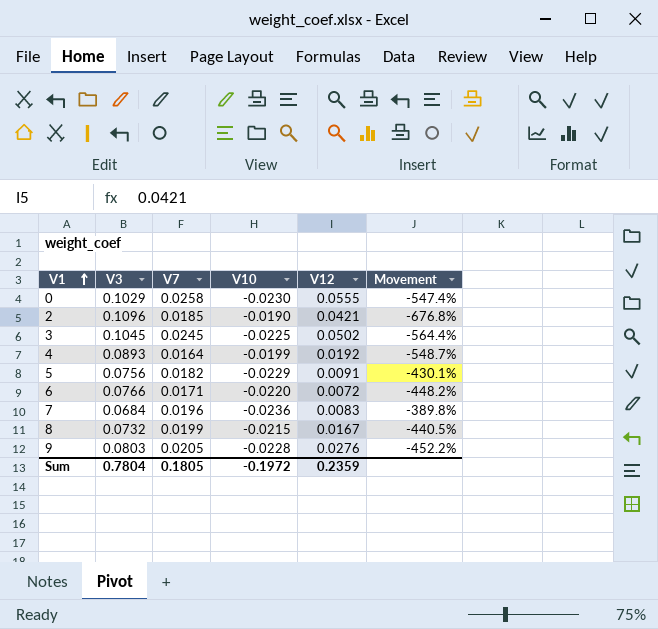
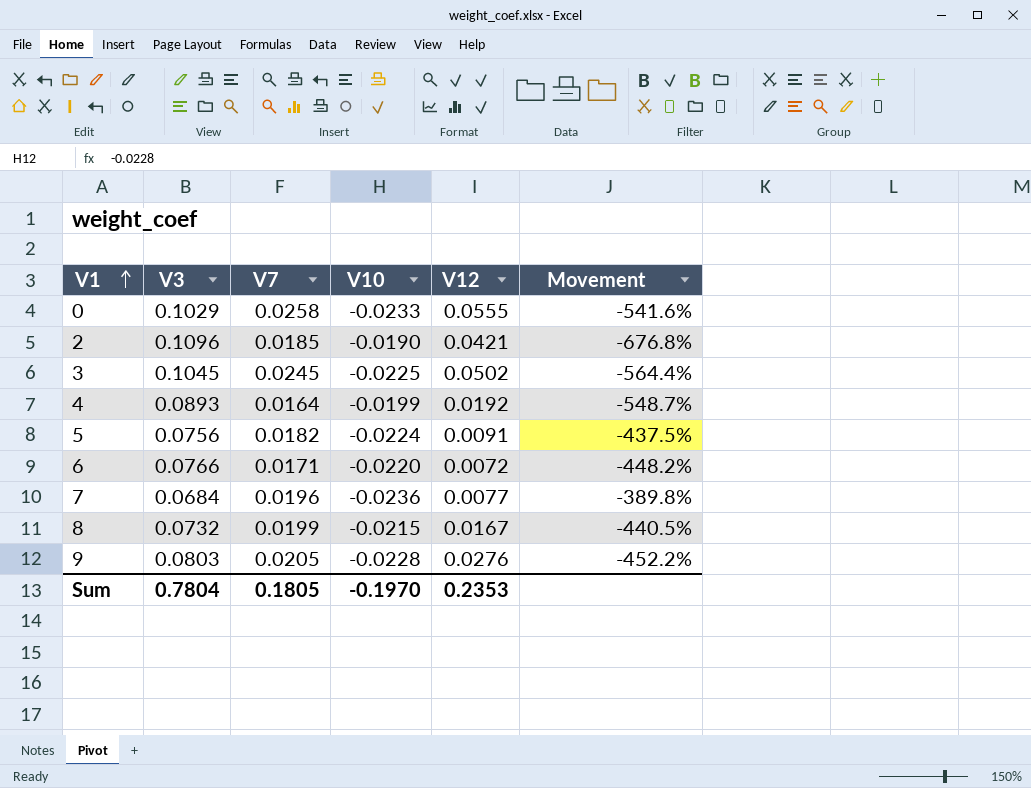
0 | V10: -0.0230 -> -0.0233
0 | Movement: -547.4% -> -541.6%
5 | V10: -0.0229 -> -0.0224
5 | Movement: -430.1% -> -437.5%
7 | V12: 0.0083 -> 0.0077
Sum | V10: -0.1972 -> -0.1970
Sum | V12: 0.2359 -> 0.2353

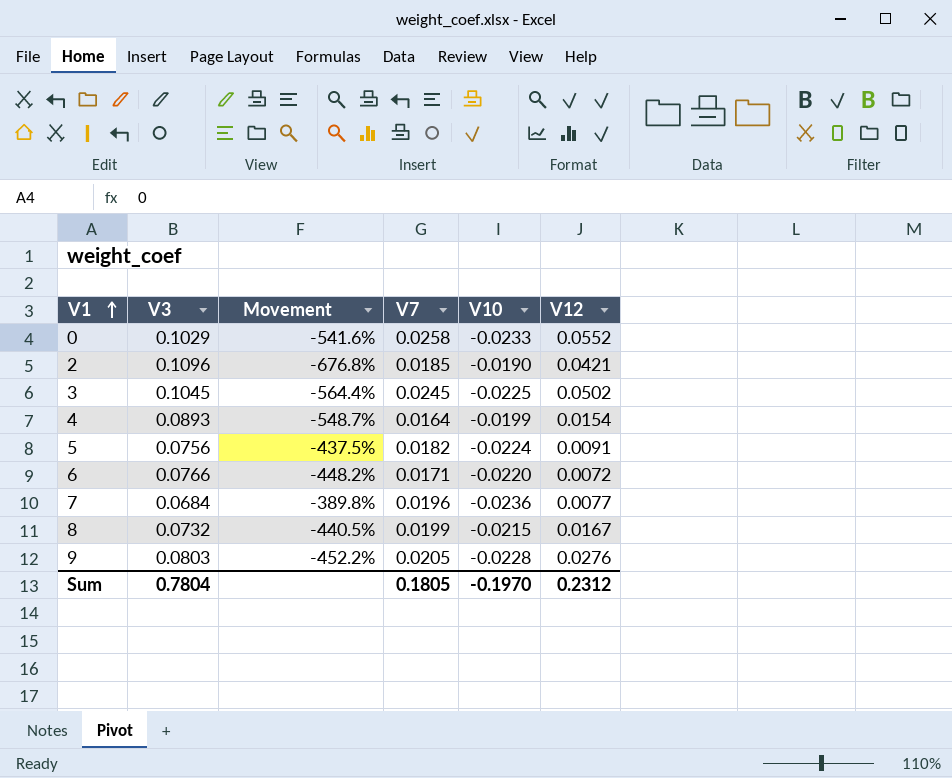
column Movement | position: 6 -> 3
0 | V12: 0.0555 -> 0.0552
4 | V12: 0.0192 -> 0.0154
Sum | V12: 0.2353 -> 0.2312

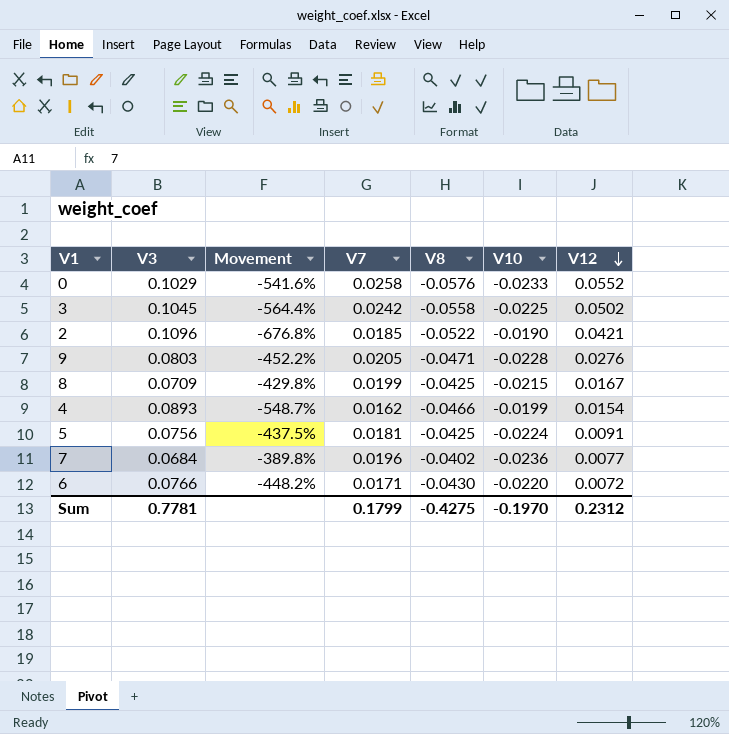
row order: V1 ascending -> V12 descending
column V8 | position: none -> 5
3 | V7: 0.0245 -> 0.0242
8 | V3: 0.0732 -> 0.0709
8 | Movement: -440.5% -> -429.8%
4 | V7: 0.0164 -> 0.0162
5 | V7: 0.0182 -> 0.0181
Sum | V3: 0.7804 -> 0.7781
Sum | V7: 0.1805 -> 0.1799

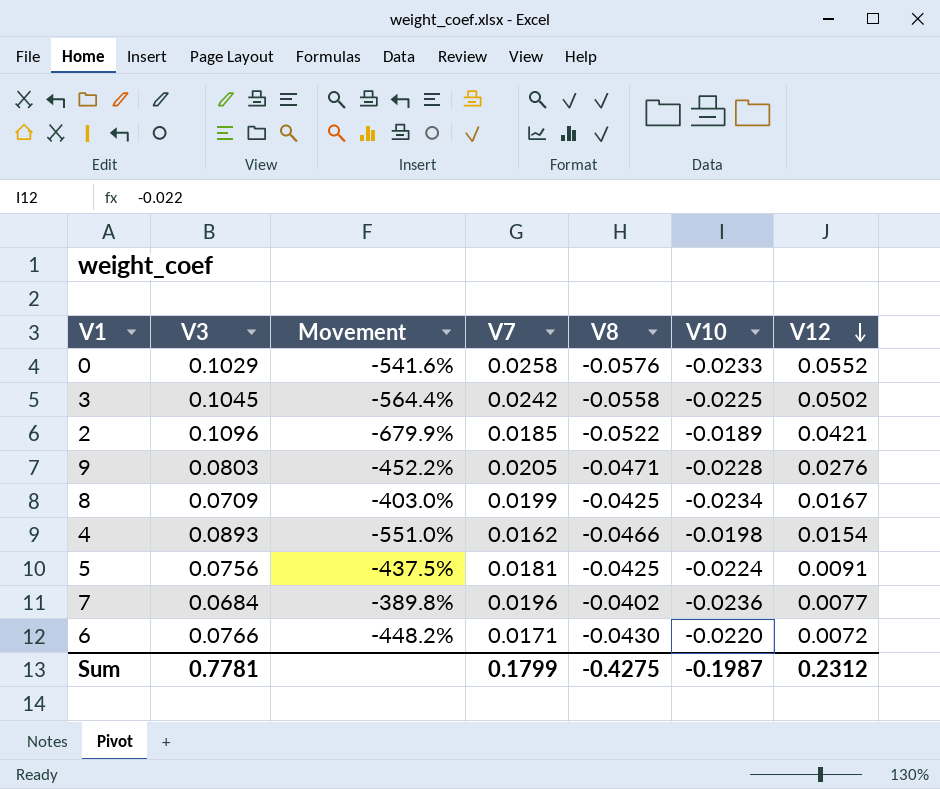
2 | Movement: -676.8% -> -679.9%
2 | V10: -0.0190 -> -0.0189
8 | Movement: -429.8% -> -403.0%
8 | V10: -0.0215 -> -0.0234
4 | Movement: -548.7% -> -551.0%
4 | V10: -0.0199 -> -0.0198
Sum | V10: -0.1970 -> -0.1987

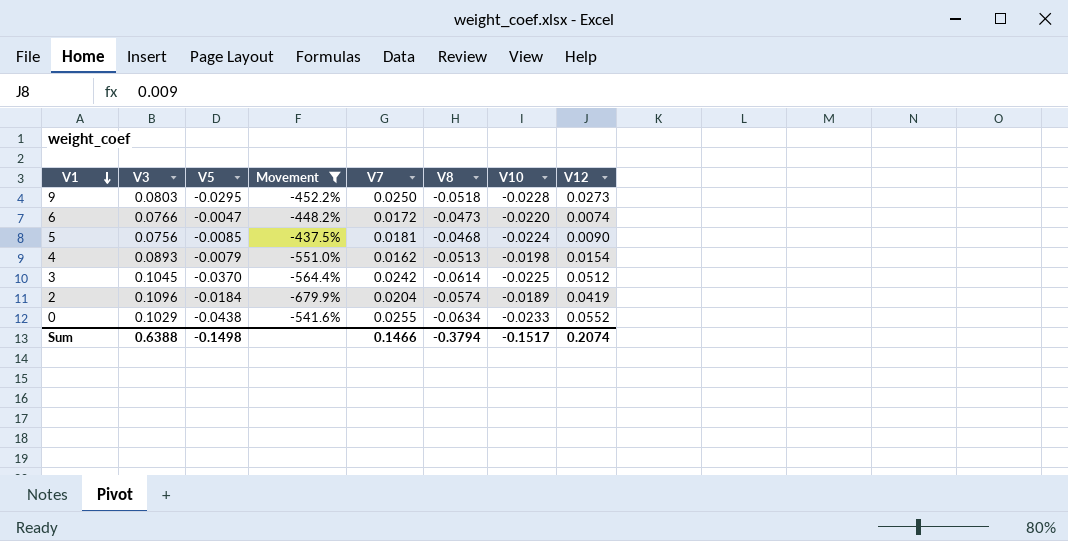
filter: none -> Movement <= -437.5%
row order: V12 descending -> V1 descending
column V5 | position: none -> 3
9 | V7: 0.0205 -> 0.0250
9 | V8: -0.0471 -> -0.0518
9 | V12: 0.0276 -> 0.0273
6 | V7: 0.0171 -> 0.0172
6 | V8: -0.0430 -> -0.0473
6 | V12: 0.0072 -> 0.0074
5 | V8: -0.0425 -> -0.0468
5 | V12: 0.0091 -> 0.0090
4 | V8: -0.0466 -> -0.0513
3 | V8: -0.0558 -> -0.0614
3 | V12: 0.0502 -> 0.0512
2 | V7: 0.0185 -> 0.0204
2 | V8: -0.0522 -> -0.0574
2 | V12: 0.0421 -> 0.0419
0 | V7: 0.0258 -> 0.0255
0 | V8: -0.0576 -> -0.0634
Sum | V3: 0.7781 -> 0.6388
Sum | V7: 0.1799 -> 0.1466
Sum | V8: -0.4275 -> -0.3794
Sum | V10: -0.1987 -> -0.1517
Sum | V12: 0.2312 -> 0.2074

